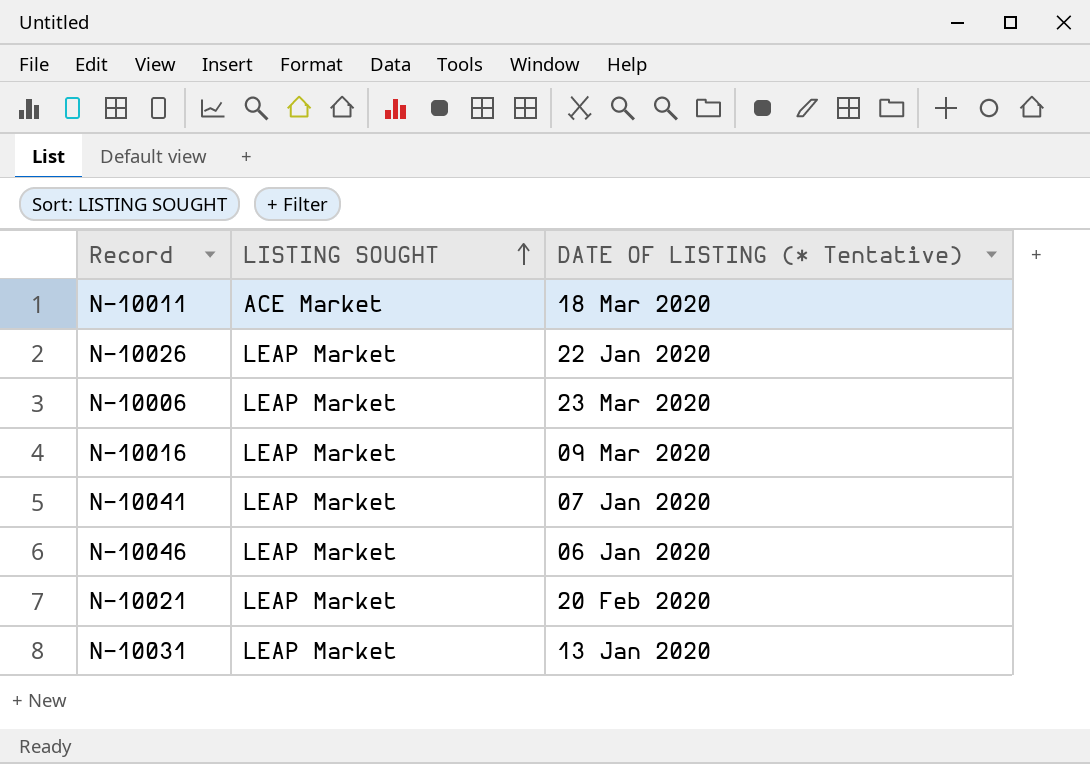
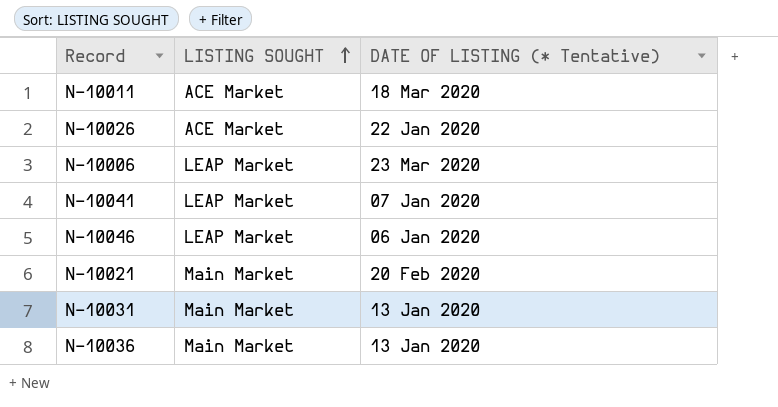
row N-10016: LEAP Market | 09 Mar 2020 -> none
N-10026 | LISTING SOUGHT: LEAP Market -> ACE Market
N-10021 | LISTING SOUGHT: LEAP Market -> Main Market
N-10031 | LISTING SOUGHT: LEAP Market -> Main Market
row N-10036: none -> Main Market | 13 Jan 2020

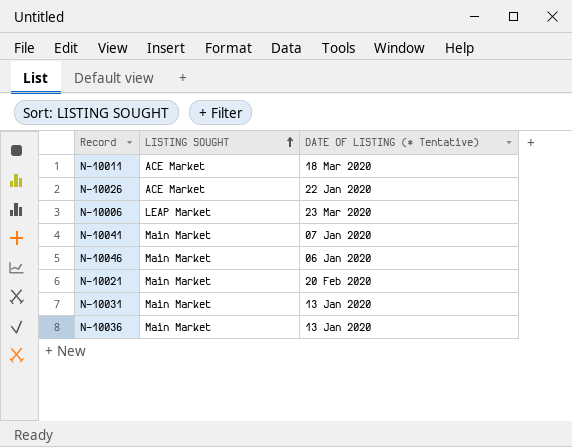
N-10041 | LISTING SOUGHT: LEAP Market -> Main Market
N-10046 | LISTING SOUGHT: LEAP Market -> Main Market

